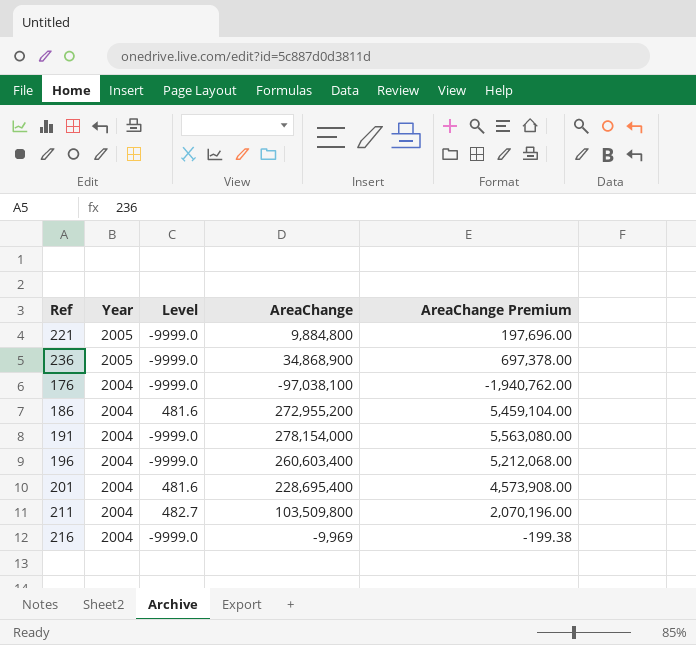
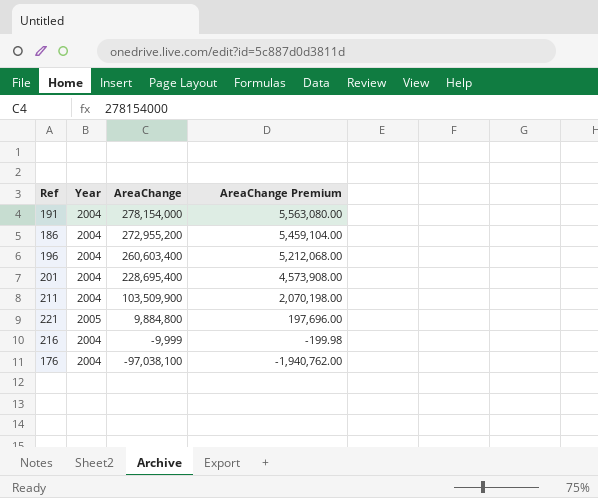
row order: Year descending -> AreaChange descending
column Level | position: 3 -> none
row 236: 2005 | -9999.0 | 34,868,900 | 697,378.00 -> none
211 | AreaChange: 103,509,800 -> 103,509,900
211 | AreaChange Premium: 2,070,196.00 -> 2,070,198.00
216 | AreaChange: -9,969 -> -9,999
216 | AreaChange Premium: -199.38 -> -199.98

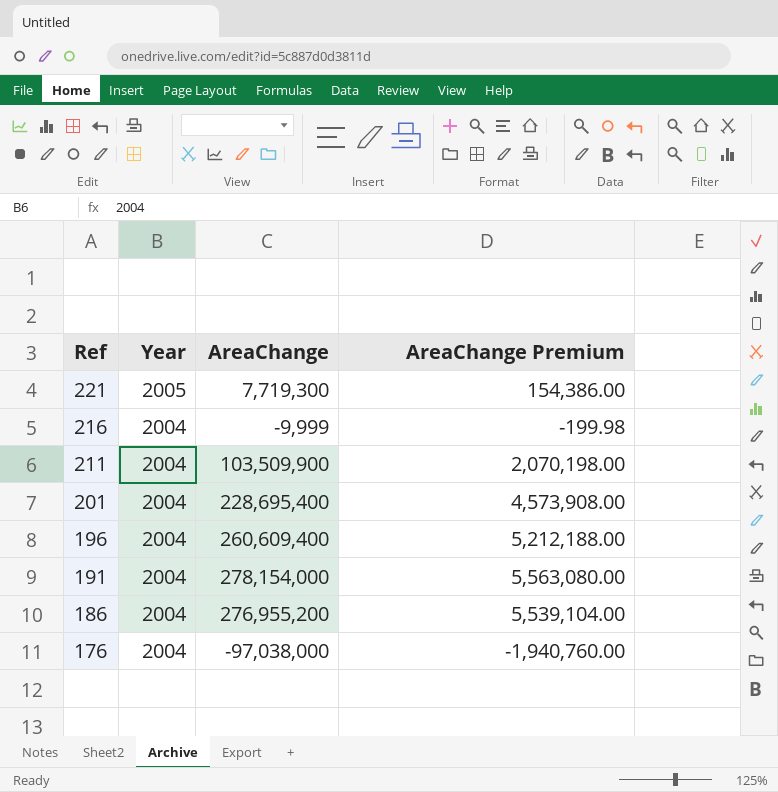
row order: AreaChange descending -> Ref descending
221 | AreaChange: 9,884,800 -> 7,719,300
221 | AreaChange Premium: 197,696.00 -> 154,386.00
196 | AreaChange: 260,603,400 -> 260,609,400
196 | AreaChange Premium: 5,212,068.00 -> 5,212,188.00
186 | AreaChange: 272,955,200 -> 276,955,200
186 | AreaChange Premium: 5,459,104.00 -> 5,539,104.00
176 | AreaChange: -97,038,100 -> -97,038,000
176 | AreaChange Premium: -1,940,762.00 -> -1,940,760.00

